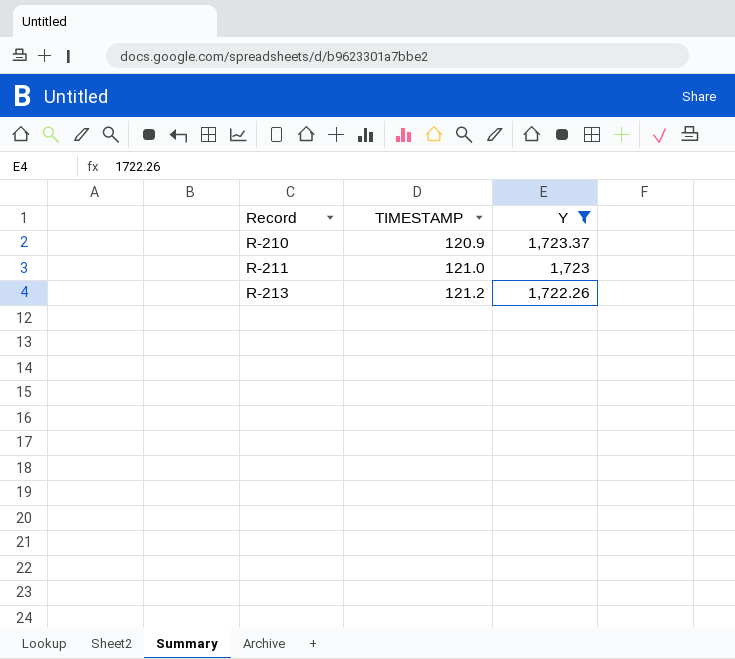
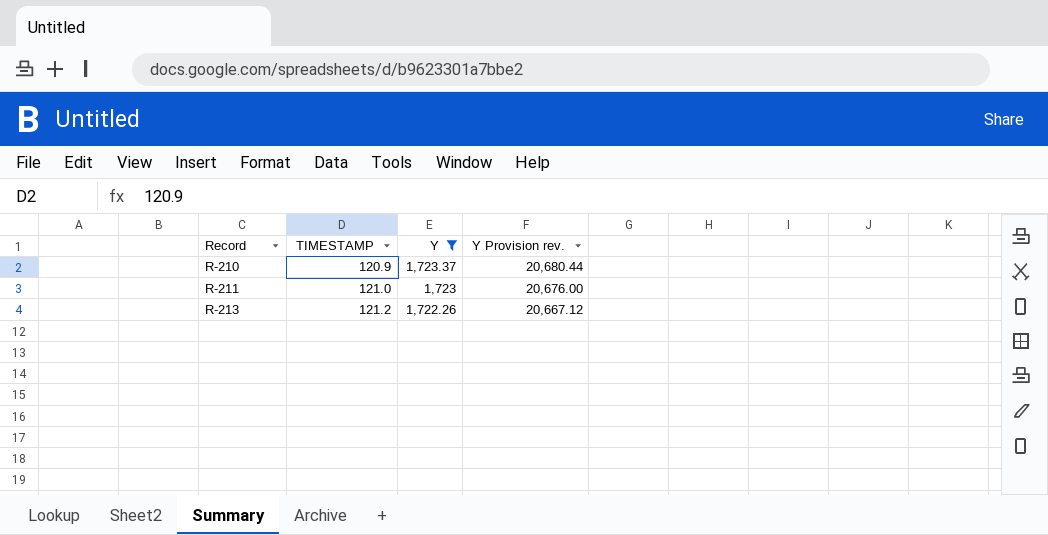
column Y Provision rev. | formula: none -> [Y] * 12

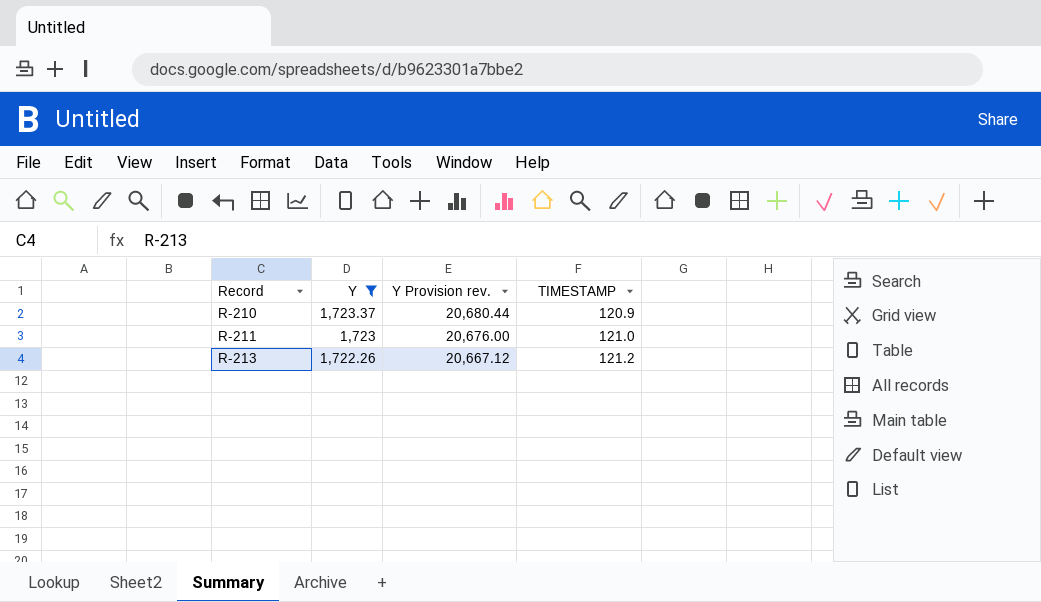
column TIMESTAMP | position: 2 -> 4

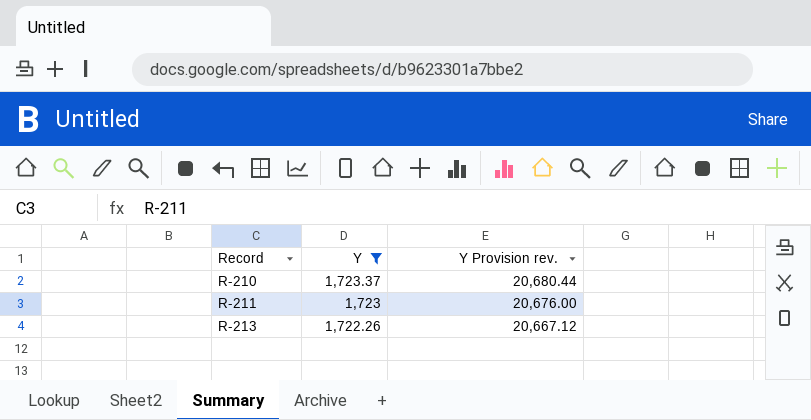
column TIMESTAMP | position: 4 -> none

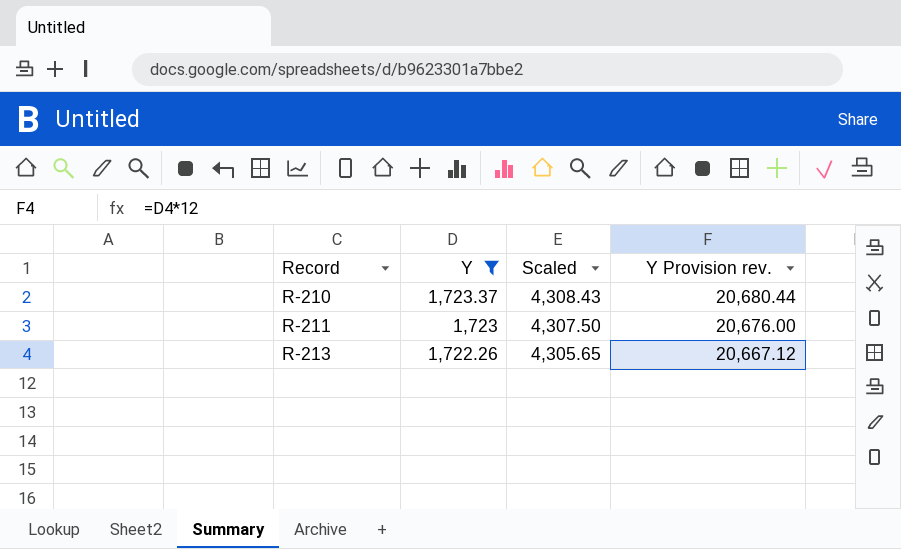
column Scaled | formula: none -> [Y] * 2.5

